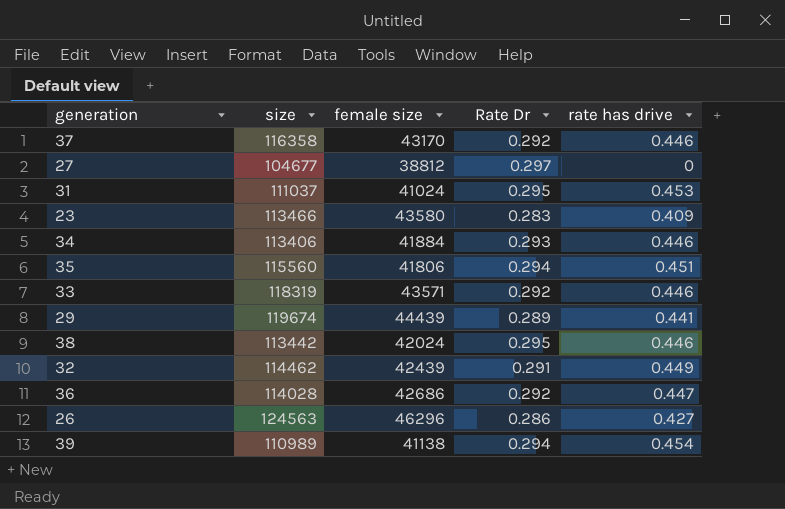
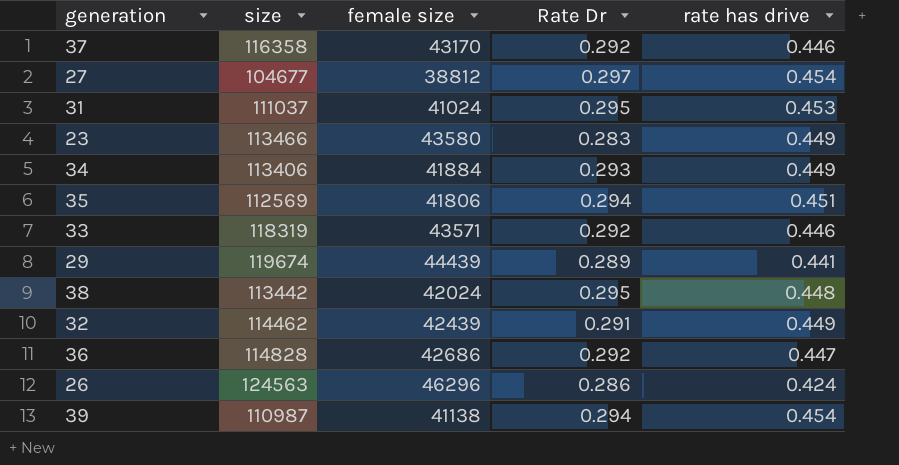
27 | rate has drive: 0 -> 0.454
23 | rate has drive: 0.409 -> 0.449
34 | rate has drive: 0.446 -> 0.449
35 | size: 115560 -> 112569
38 | rate has drive: 0.446 -> 0.448
36 | size: 114028 -> 114828
26 | rate has drive: 0.427 -> 0.424
39 | size: 110989 -> 110987

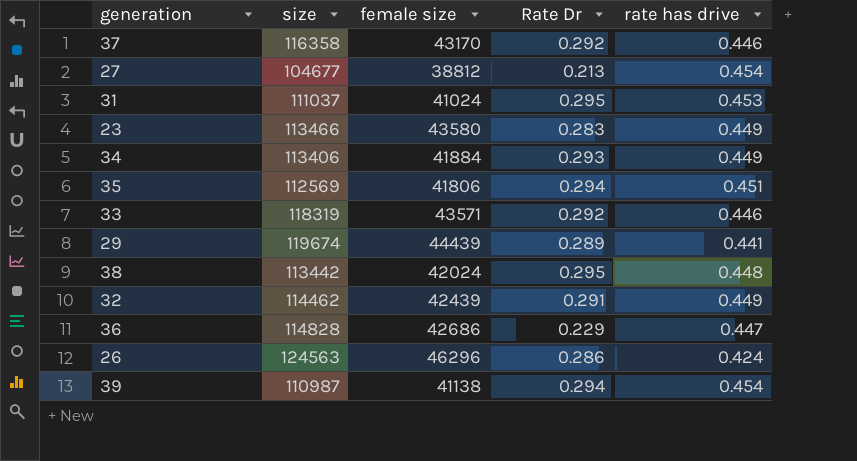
27 | Rate Dr: 0.297 -> 0.213
36 | Rate Dr: 0.292 -> 0.229

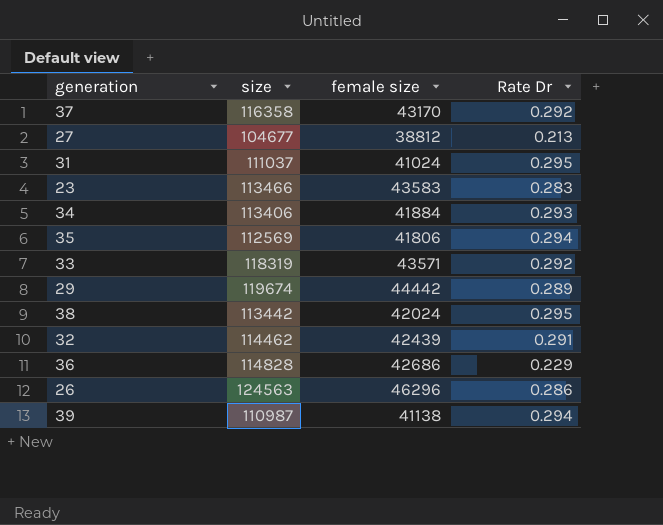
column rate has drive | position: 5 -> none
23 | female size: 43580 -> 43583
29 | female size: 44439 -> 44442

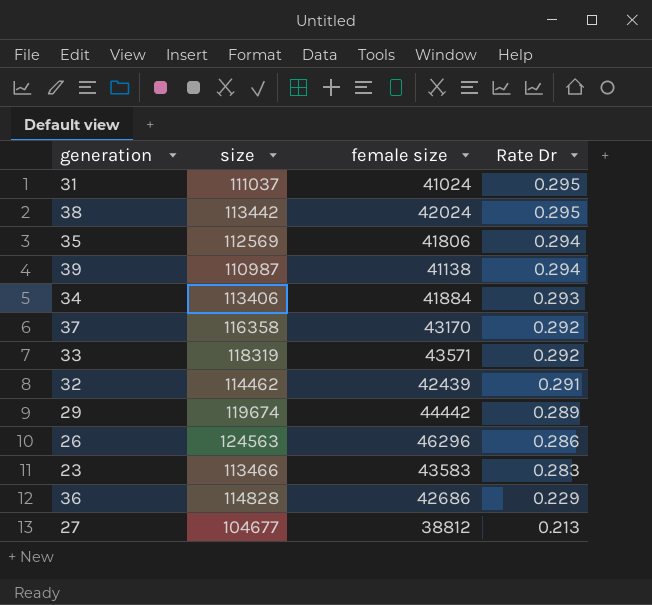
row order: none -> Rate Dr descending

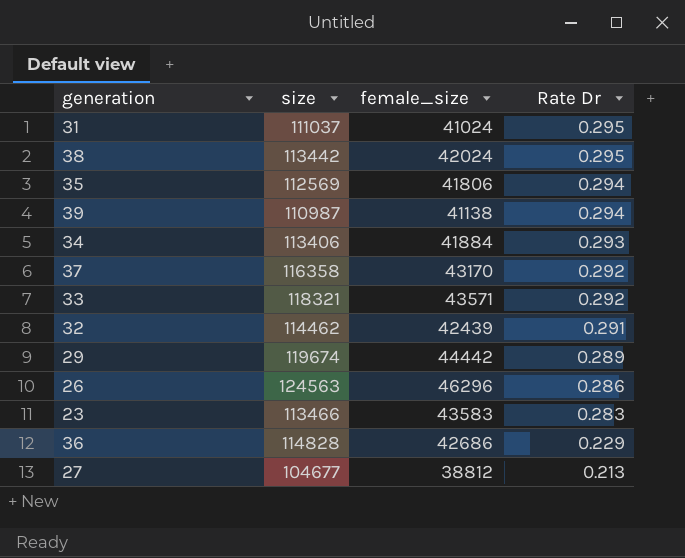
column name: female size -> female_size
33 | size: 118319 -> 118321

